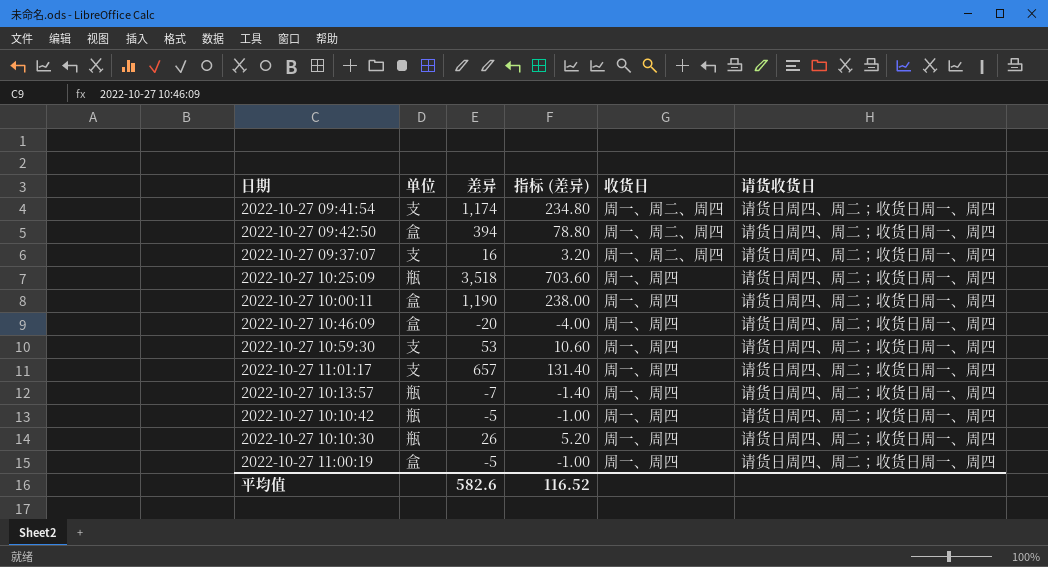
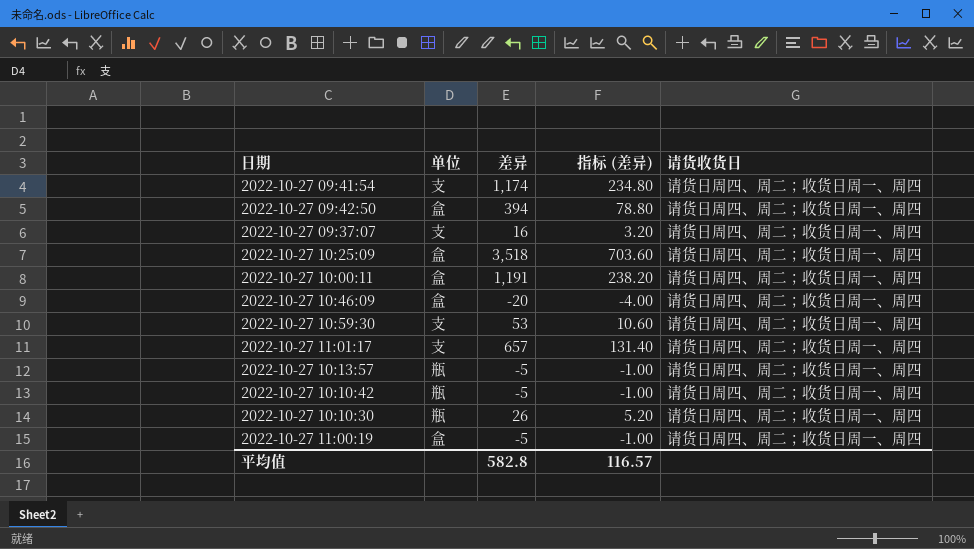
column 收货日 | position: 5 -> none
2022-10-27 10:25:09 | 单位: 瓶 -> 盒
2022-10-27 10:00:11 | 差异: 1,190 -> 1,191
2022-10-27 10:00:11 | 指标 (差异): 238.00 -> 238.20
2022-10-27 10:13:57 | 差异: -7 -> -5
2022-10-27 10:13:57 | 指标 (差异): -1.40 -> -1.00
平均值 | 差异: 582.6 -> 582.8
平均值 | 指标 (差异): 116.52 -> 116.57

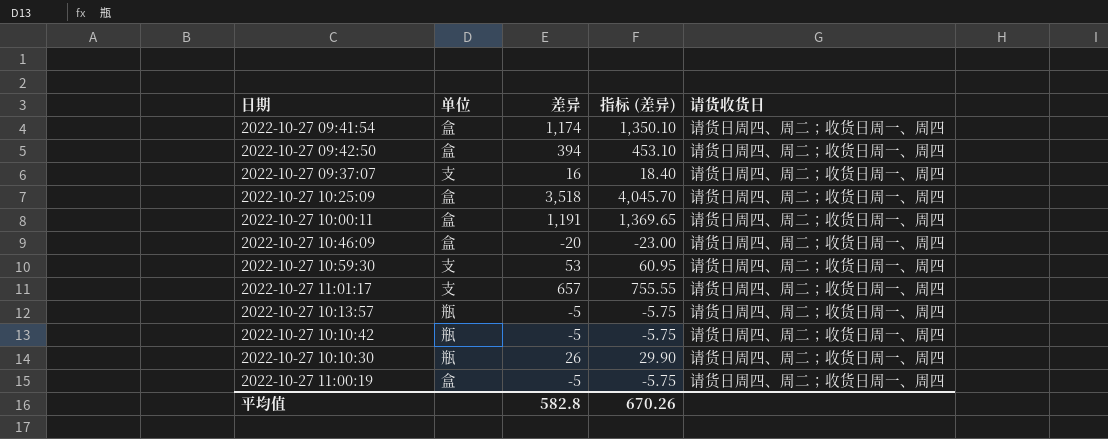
column 指标 (差异) | formula: [差异] * 0.2 -> [差异] * 1.15
2022-10-27 09:41:54 | 单位: 支 -> 盒
平均值 | 指标 (差异): 116.57 -> 670.26

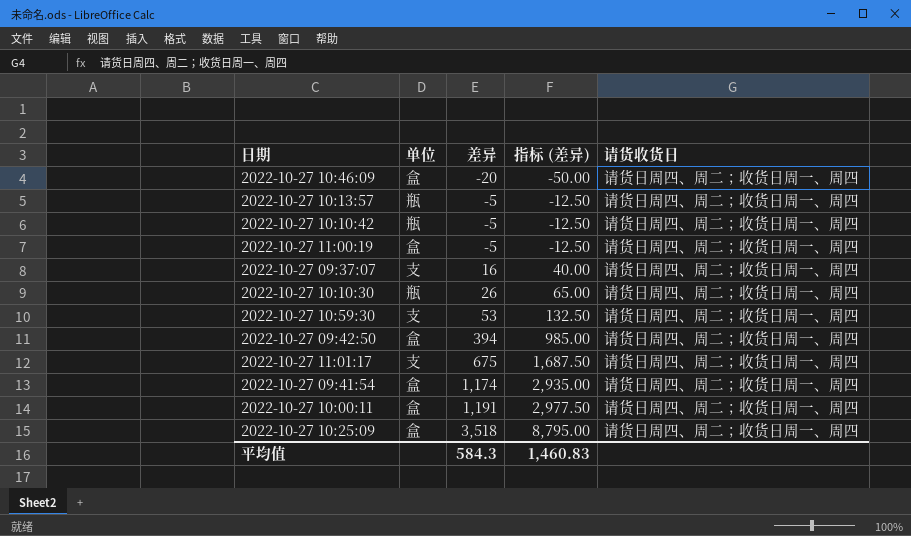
row order: none -> 差异 ascending
column 指标 (差异) | formula: [差异] * 1.15 -> [差异] * 2.5
2022-10-27 11:01:17 | 差异: 657 -> 675
平均值 | 差异: 582.8 -> 584.3
平均值 | 指标 (差异): 670.26 -> 1,460.83

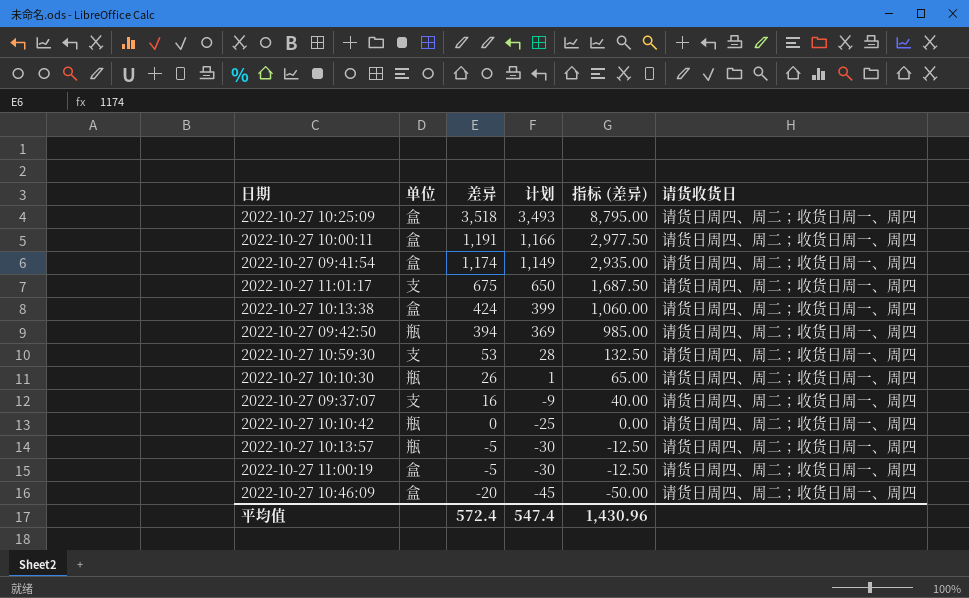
row order: 差异 ascending -> 差异 descending
column 计划 | formula: none -> [差异] - 25
row 2022-10-27 10:13:38: none -> 盒 | 424 | 399 | 1,060.00 | 请货日周四、周二；收货日周一、周四
2022-10-27 09:42:50 | 单位: 盒 -> 瓶
2022-10-27 10:10:42 | 差异: -5 -> 0
2022-10-27 10:10:42 | 指标 (差异): -12.50 -> 0.00
平均值 | 差异: 584.3 -> 572.4
平均值 | 指标 (差异): 1,460.83 -> 1,430.96

